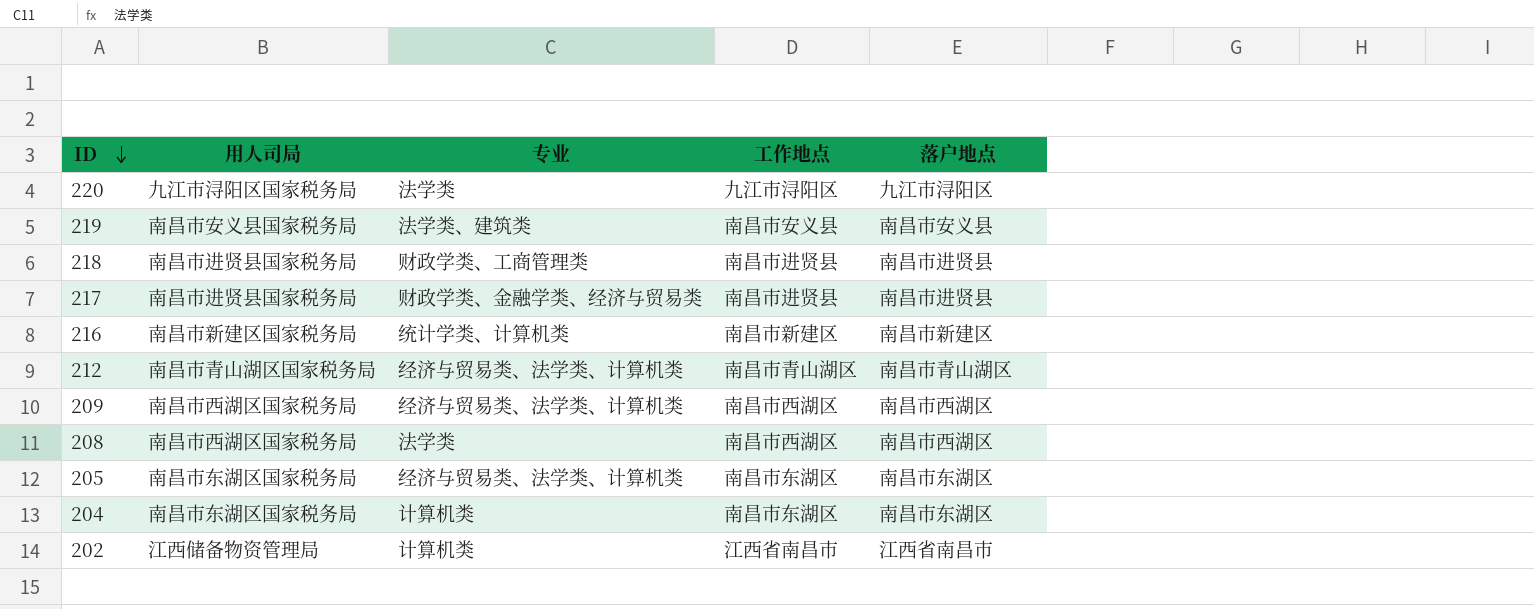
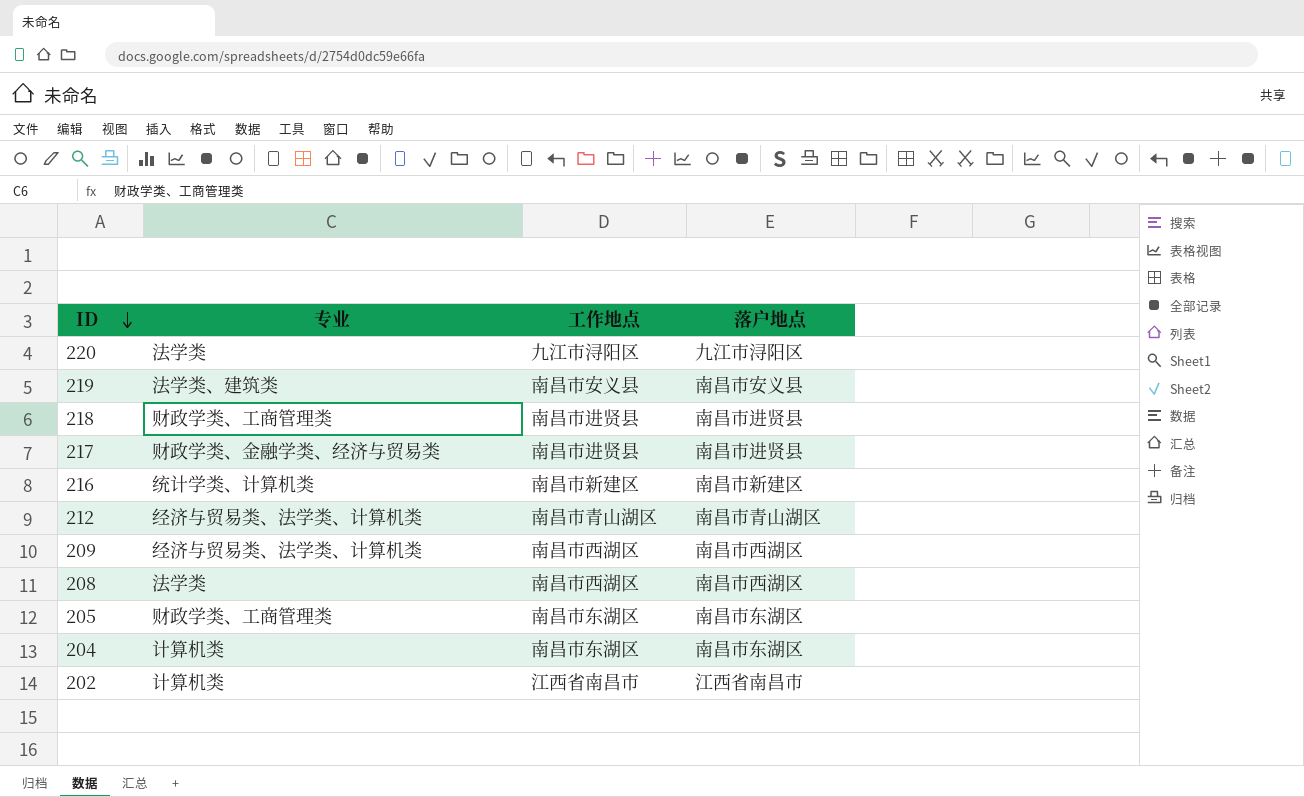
column 用人司局 | position: 2 -> none
205 | 专业: 经济与贸易类、法学类、计算机类 -> 财政学类、工商管理类

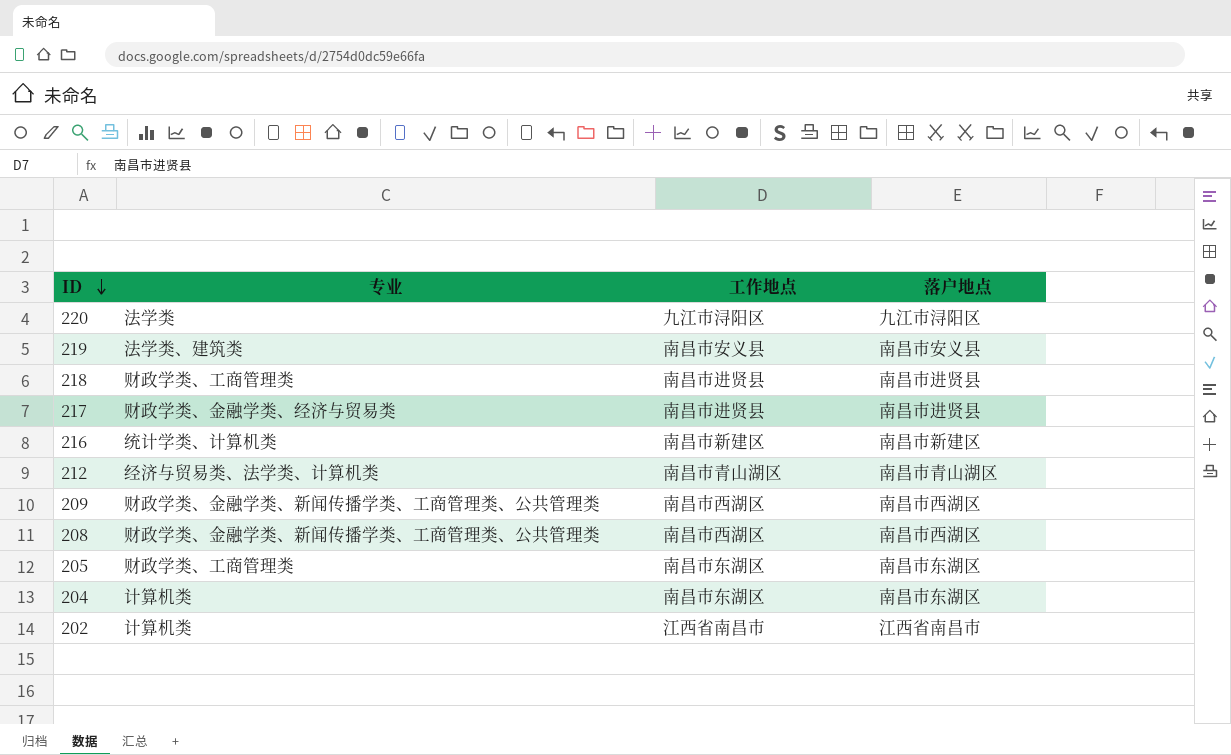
209 | 专业: 经济与贸易类、法学类、计算机类 -> 财政学类、金融学类、新闻传播学类、工商管理类、公共管理类
208 | 专业: 法学类 -> 财政学类、金融学类、新闻传播学类、工商管理类、公共管理类

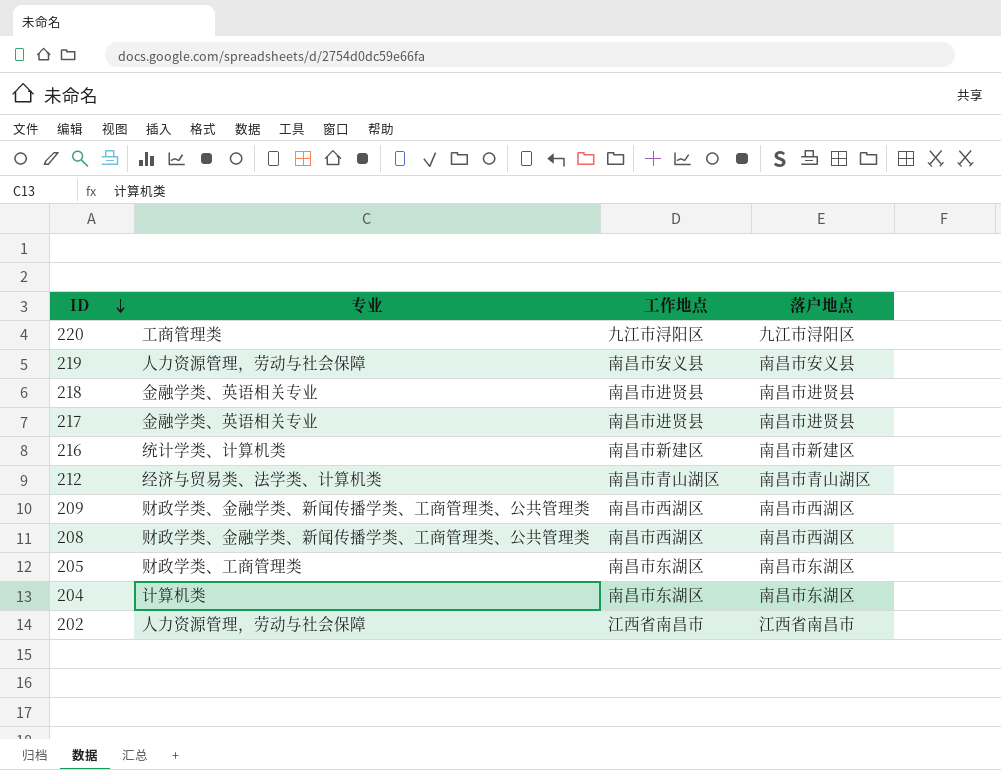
220 | 专业: 法学类 -> 工商管理类
219 | 专业: 法学类、建筑类 -> 人力资源管理，劳动与社会保障
218 | 专业: 财政学类、工商管理类 -> 金融学类、英语相关专业
217 | 专业: 财政学类、金融学类、经济与贸易类 -> 金融学类、英语相关专业
202 | 专业: 计算机类 -> 人力资源管理，劳动与社会保障

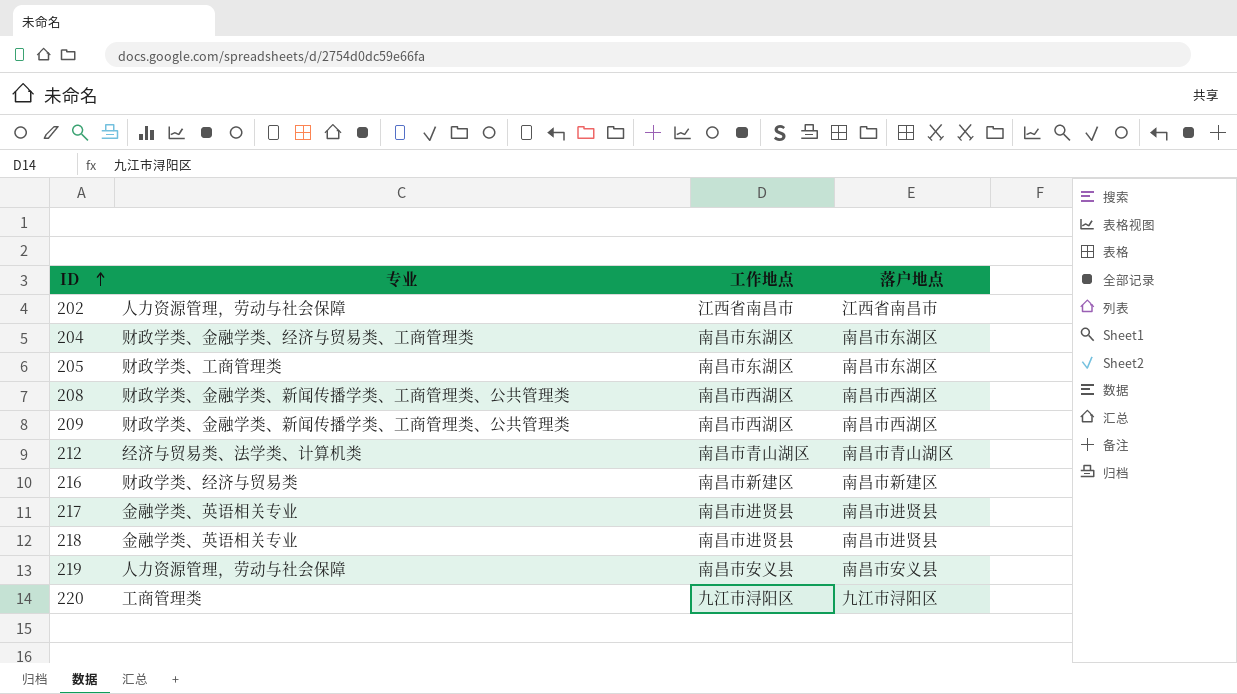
row order: ID descending -> ID ascending
204 | 专业: 计算机类 -> 财政学类、金融学类、经济与贸易类、工商管理类
216 | 专业: 统计学类、计算机类 -> 财政学类、经济与贸易类

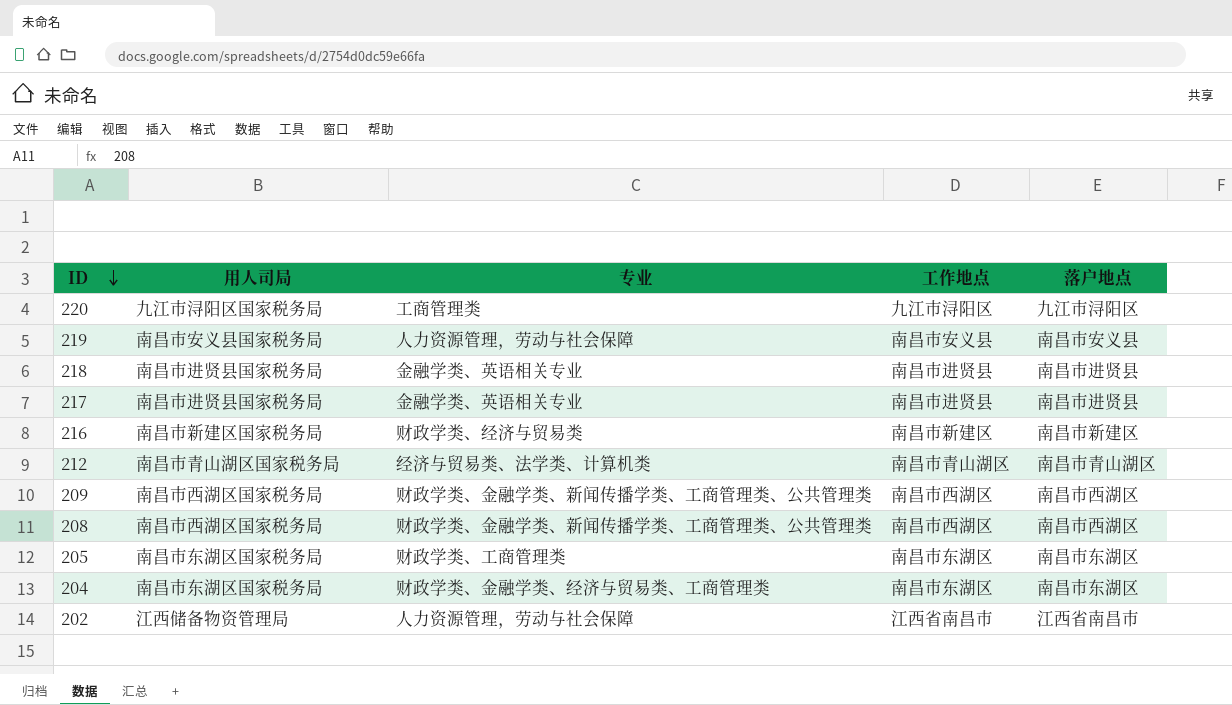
row order: ID ascending -> ID descending
column 用人司局 | position: none -> 2

